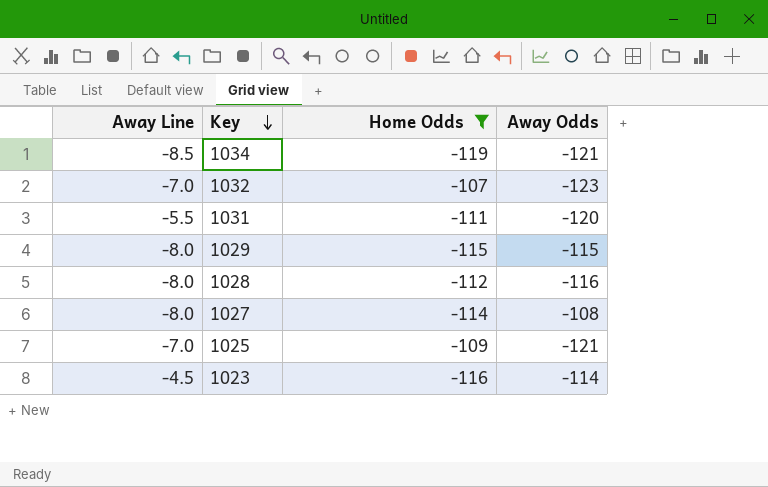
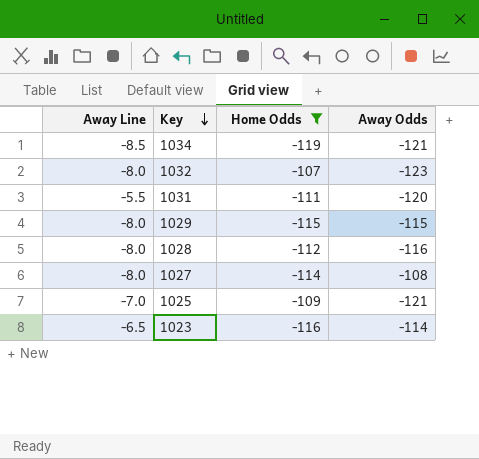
1032 | Away Line: -7.0 -> -8.0
1023 | Away Line: -4.5 -> -6.5

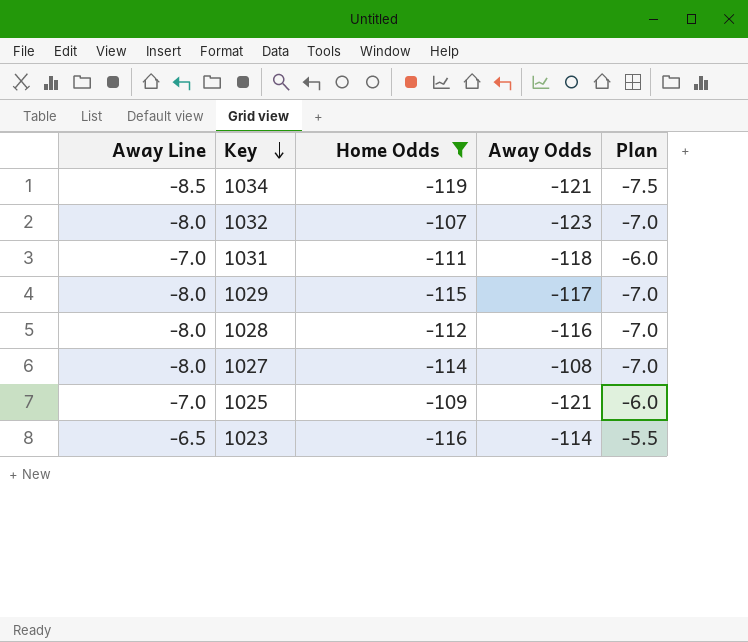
column Plan | formula: none -> [Away Line] + 1
1031 | Away Line: -5.5 -> -7.0
1031 | Away Odds: -120 -> -118
1029 | Away Odds: -115 -> -117

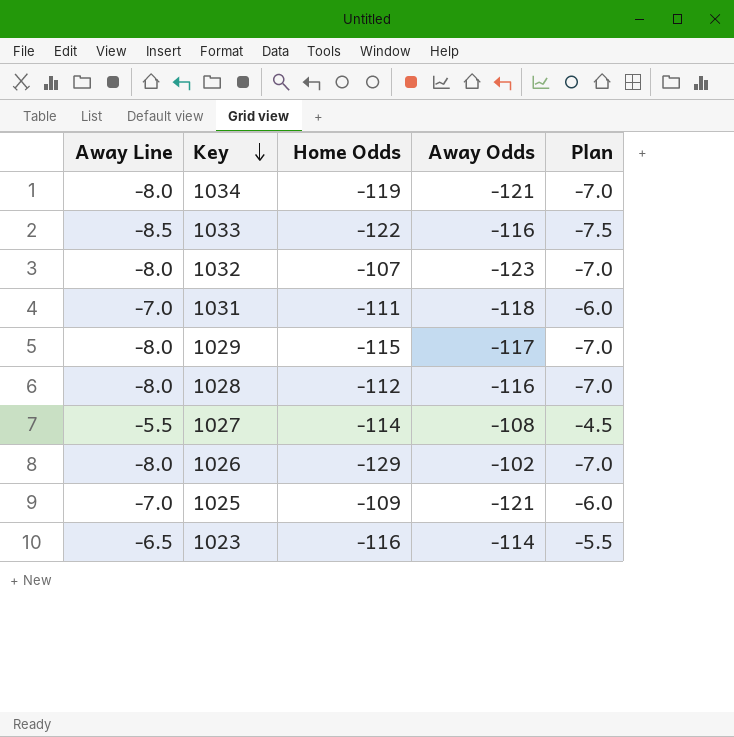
filter: Home Odds >= -119 -> none
1034 | Away Line: -8.5 -> -8.0
1034 | Plan: -7.5 -> -7.0
1027 | Away Line: -8.0 -> -5.5
1027 | Plan: -7.0 -> -4.5

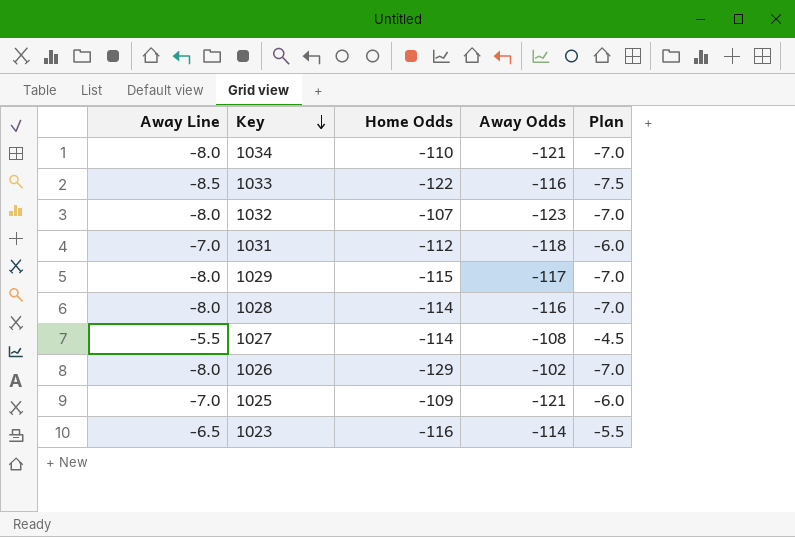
1034 | Home Odds: -119 -> -110
1031 | Home Odds: -111 -> -112
1028 | Home Odds: -112 -> -114

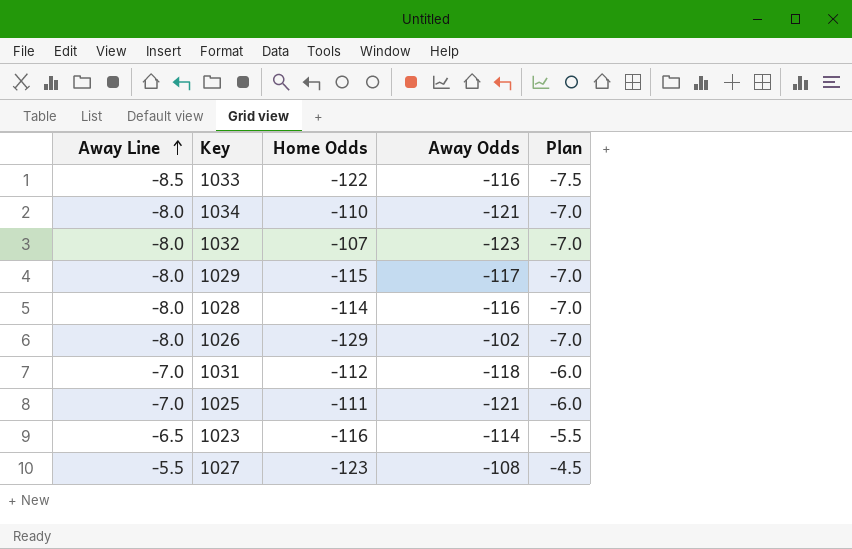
row order: Key descending -> Away Line ascending
1025 | Home Odds: -109 -> -111
1027 | Home Odds: -114 -> -123

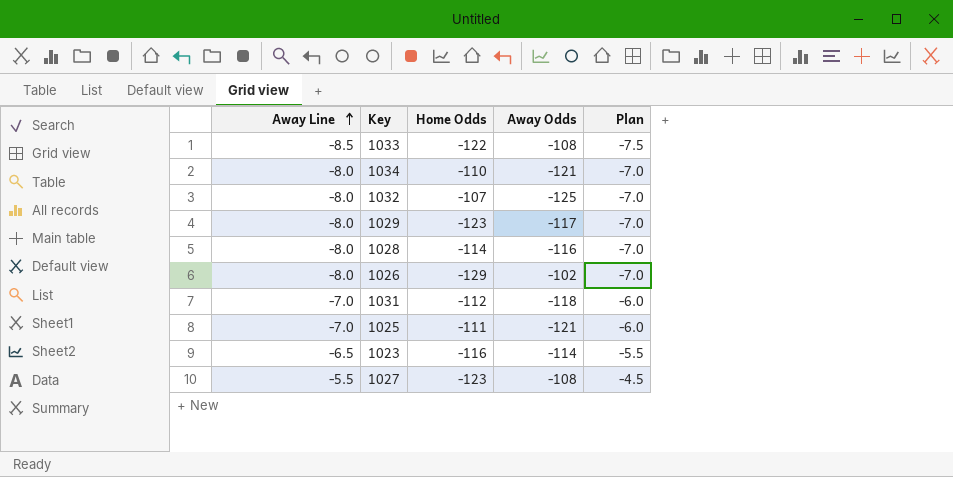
1033 | Away Odds: -116 -> -108
1032 | Away Odds: -123 -> -125
1029 | Home Odds: -115 -> -123

